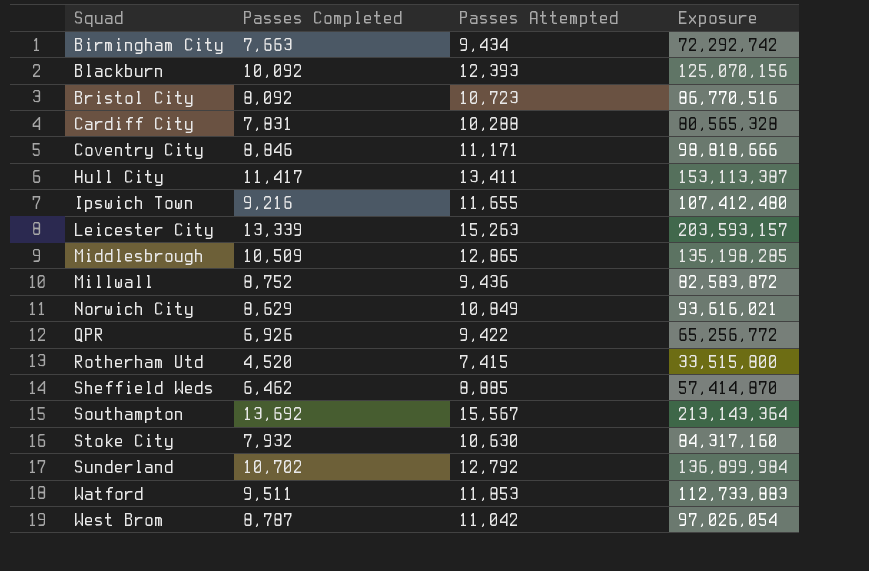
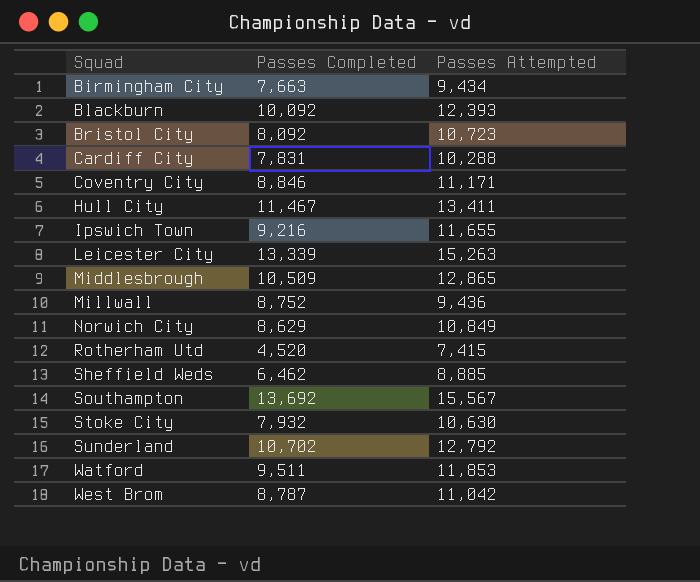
column Exposure | formula: [Passes Completed] * [Passes Attempted] -> none
row QPR: 6,926 | 9,422 | 65,256,772 -> none
Hull City | Passes Completed: 11,417 -> 11,467

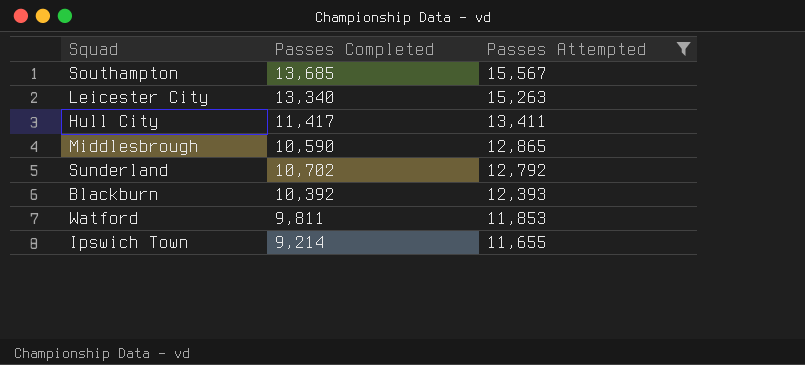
filter: none -> Passes Attempted >= 11,655
row order: Squad ascending -> Passes Attempted descending
Southampton | Passes Completed: 13,692 -> 13,685
Leicester City | Passes Completed: 13,339 -> 13,340
Hull City | Passes Completed: 11,467 -> 11,417
Middlesbrough | Passes Completed: 10,509 -> 10,590
Blackburn | Passes Completed: 10,092 -> 10,392
Watford | Passes Completed: 9,511 -> 9,811
Ipswich Town | Passes Completed: 9,216 -> 9,214

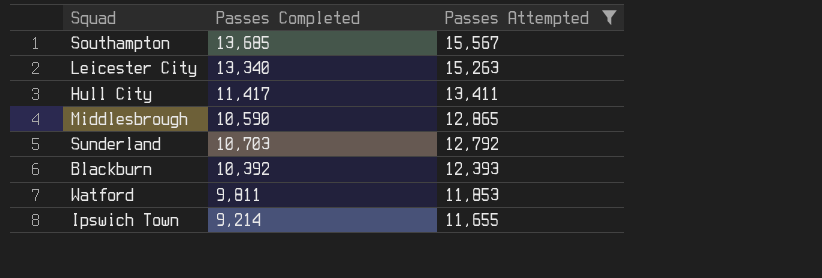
Sunderland | Passes Completed: 10,702 -> 10,703

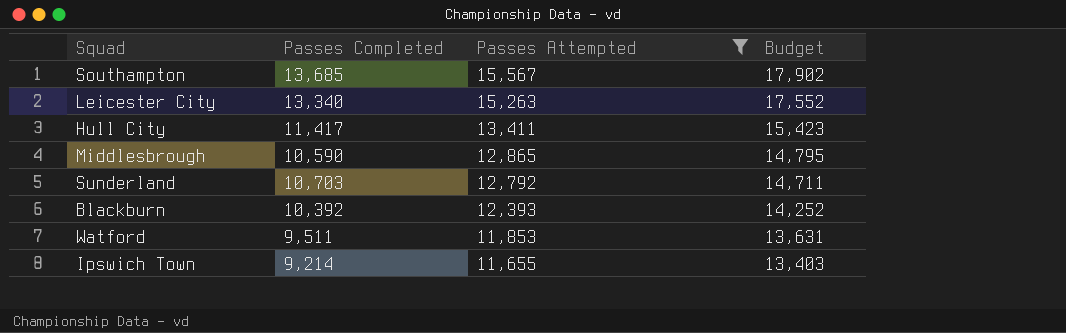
column Budget | formula: none -> [Passes Attempted] * 1.15
Watford | Passes Completed: 9,811 -> 9,511

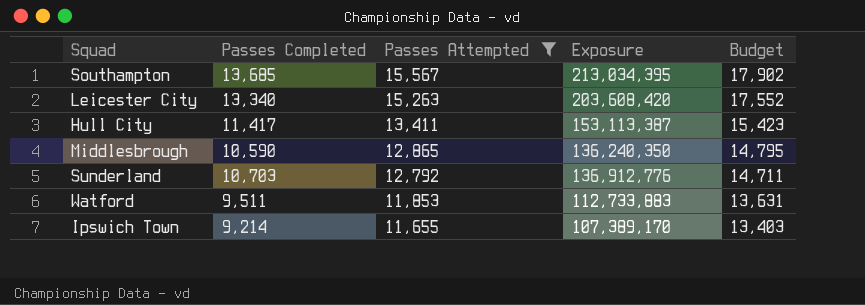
column Exposure | formula: none -> [Passes Completed] * [Passes Attempted]
row Blackburn: 10,392 | 12,393 | 14,252 -> none

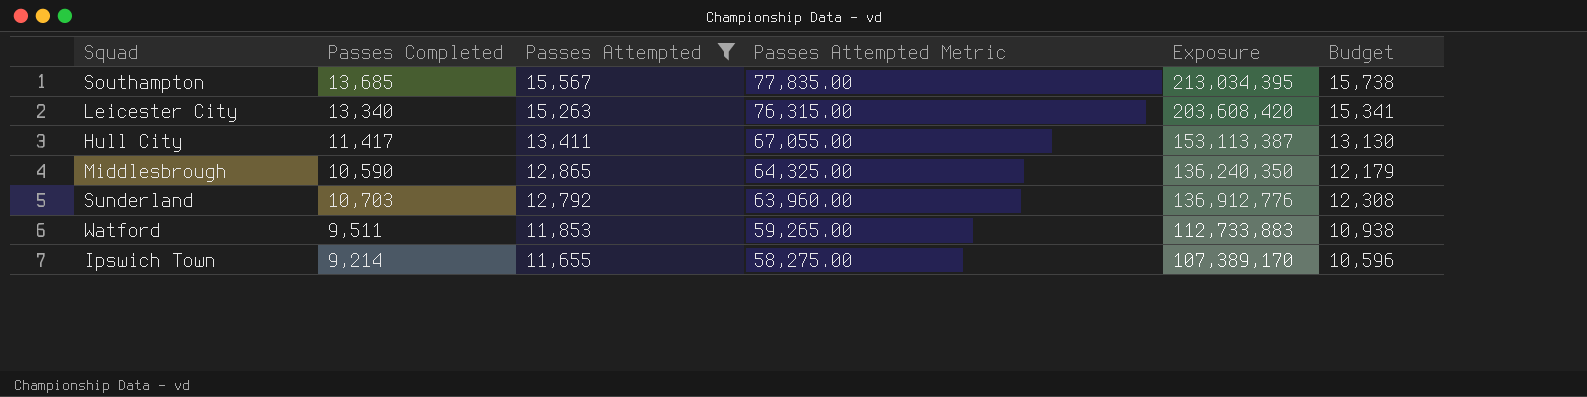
column Passes Attempted Metric | formula: none -> [Passes Attempted] * 5
column Budget | formula: [Passes Attempted] * 1.15 -> [Passes Completed] * 1.15

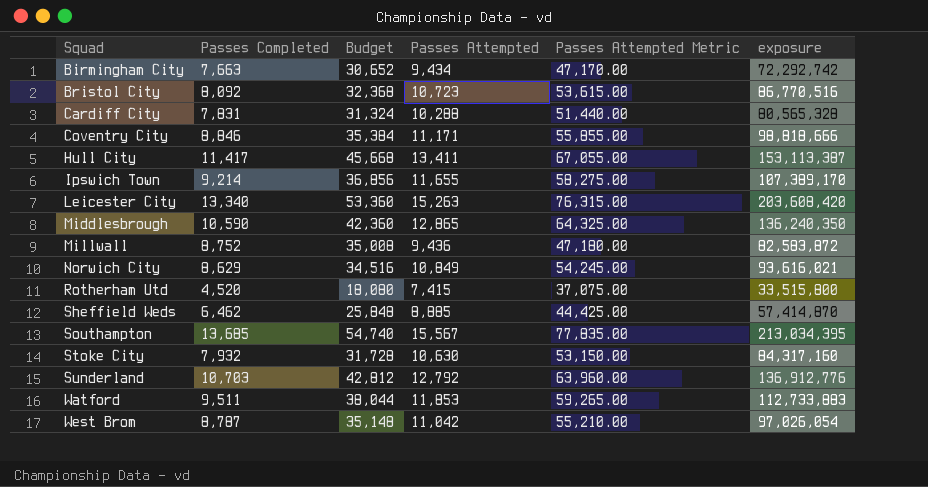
filter: Passes Attempted >= 11,655 -> none
row order: Passes Attempted descending -> Squad ascending
column Budget | formula: [Passes Completed] * 1.15 -> [Passes Completed] * 4
column Budget | position: 6 -> 3
column name: Exposure -> exposure

